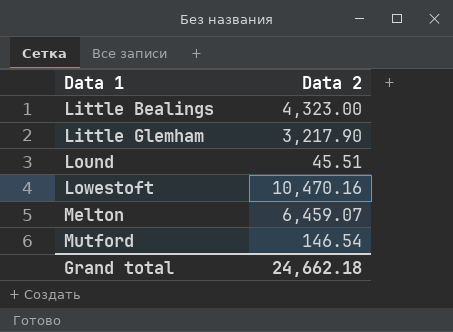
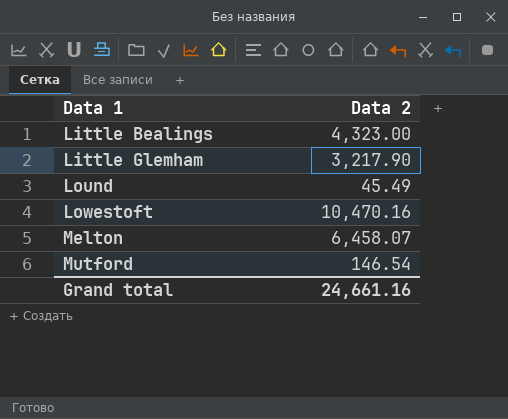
Lound | Data 2: 45.51 -> 45.49
Melton | Data 2: 6,459.07 -> 6,458.07
Grand total | Data 2: 24,662.18 -> 24,661.16

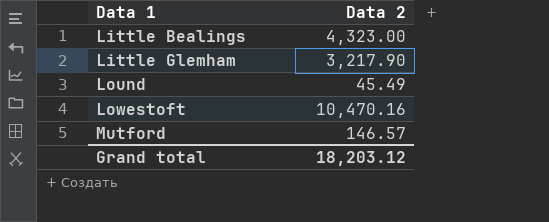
row Melton: 6,458.07 -> none
Mutford | Data 2: 146.54 -> 146.57
Grand total | Data 2: 24,661.16 -> 18,203.12

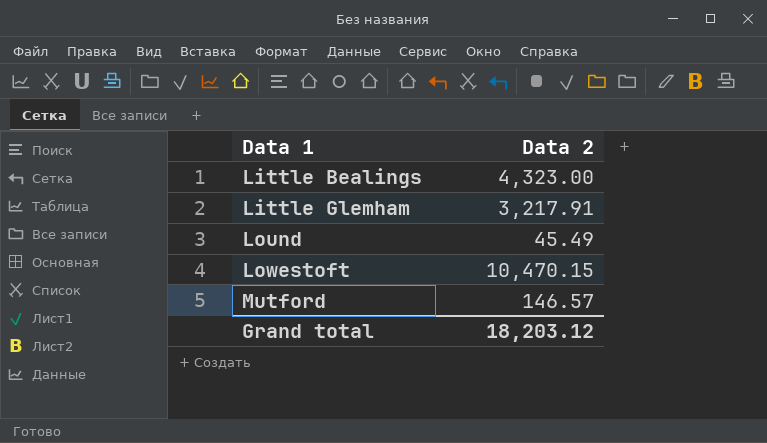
Little Glemham | Data 2: 3,217.90 -> 3,217.91
Lowestoft | Data 2: 10,470.16 -> 10,470.15

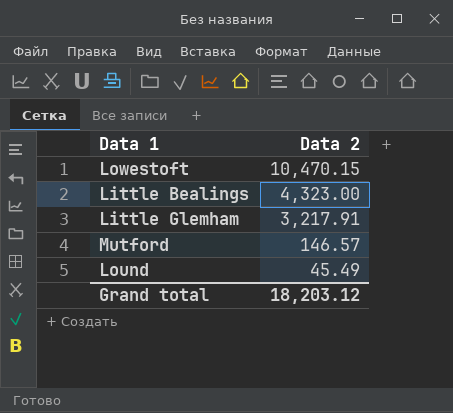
row order: Data 1 ascending -> Data 2 descending

